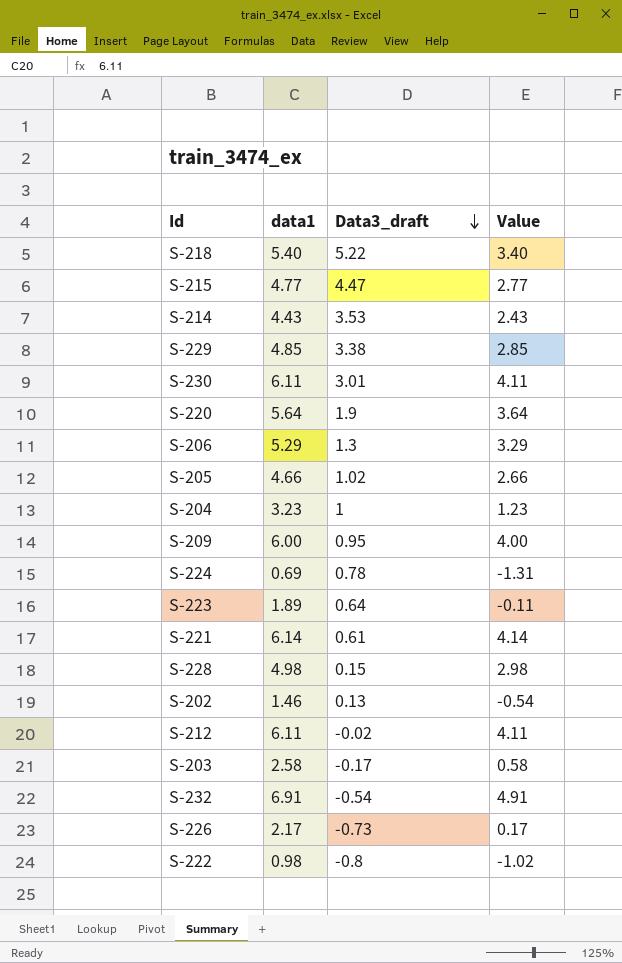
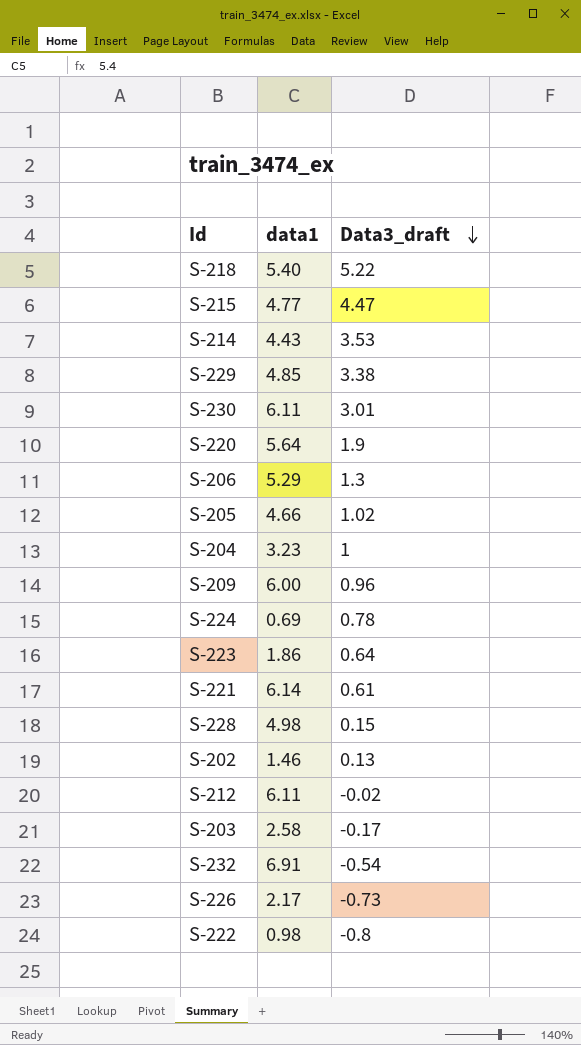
column Value | formula: [data1] - 2 -> none
S-209 | Data3_draft: 0.95 -> 0.96
S-223 | data1: 1.89 -> 1.86

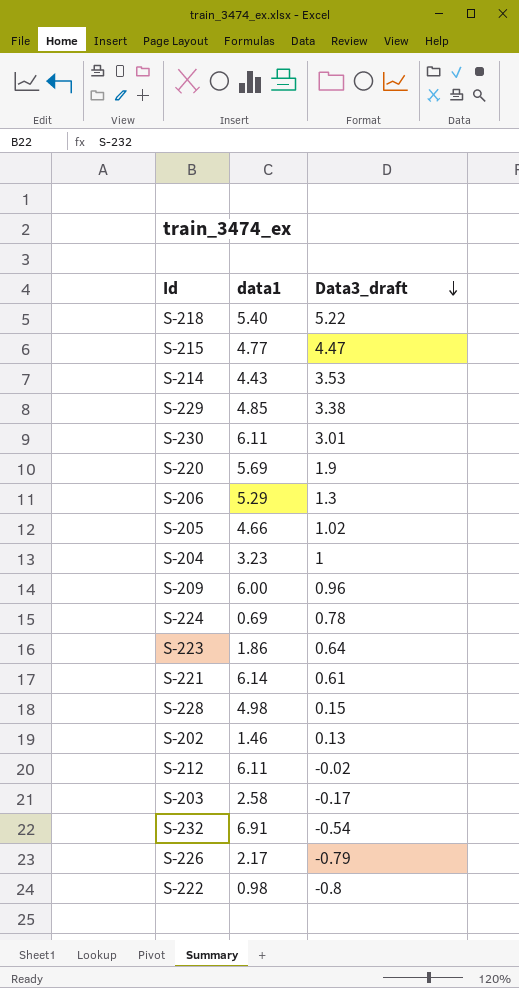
S-220 | data1: 5.64 -> 5.69
S-226 | Data3_draft: -0.73 -> -0.79

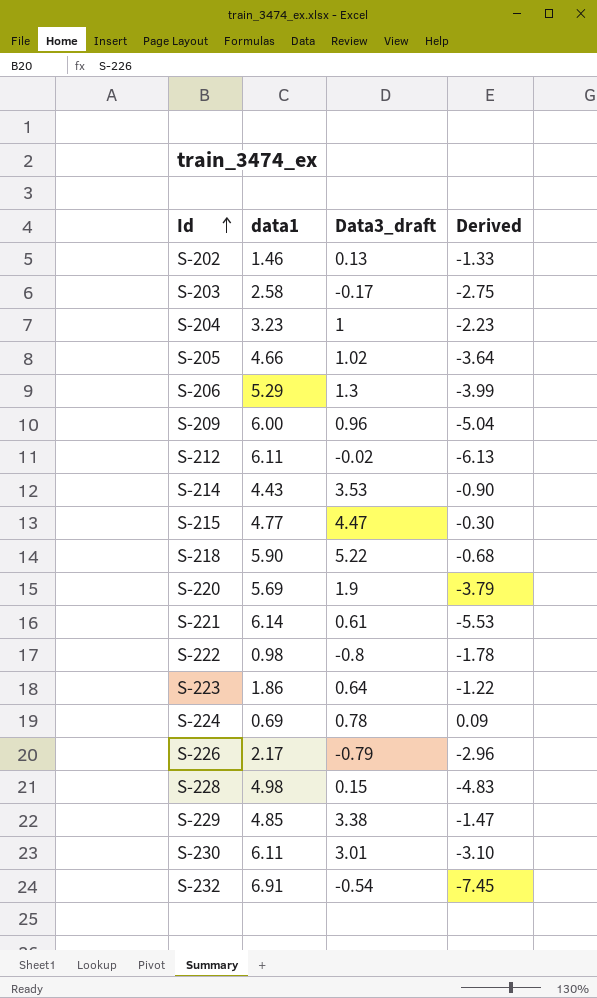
row order: Data3_draft descending -> Id ascending
column Derived | formula: none -> [Data3_draft] - [data1]
S-218 | data1: 5.40 -> 5.90

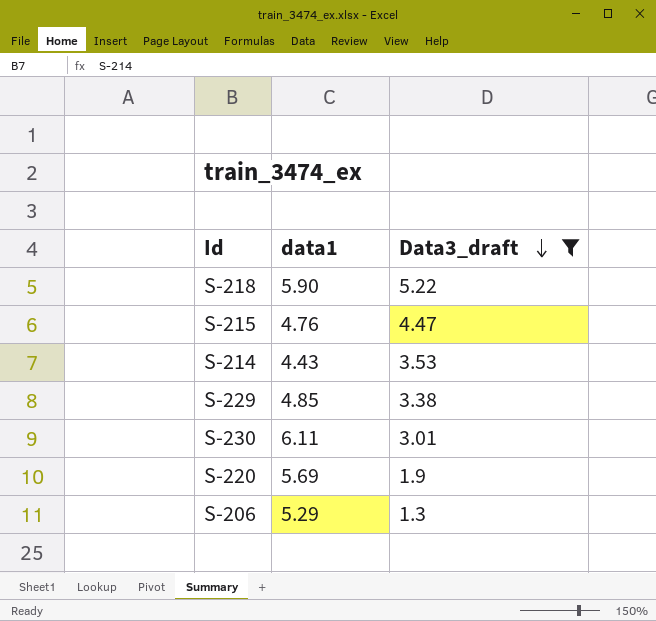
filter: none -> Data3_draft >= 1.3
row order: Id ascending -> Data3_draft descending
column Derived | formula: [Data3_draft] - [data1] -> none
S-215 | data1: 4.77 -> 4.76

